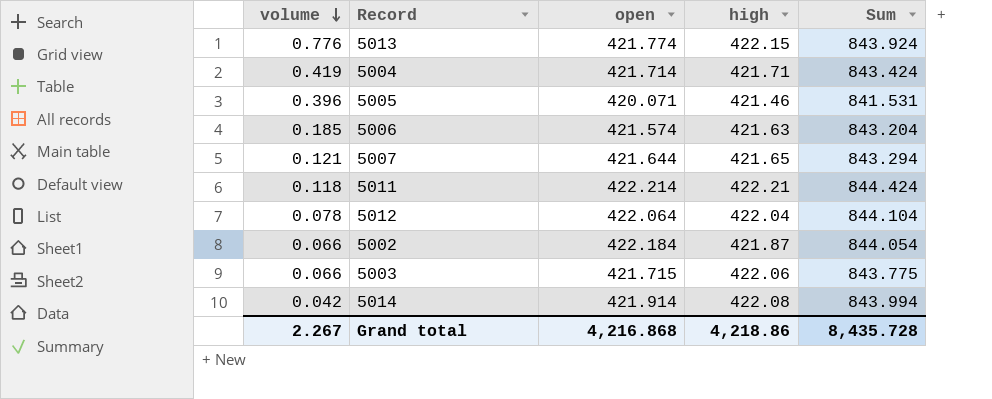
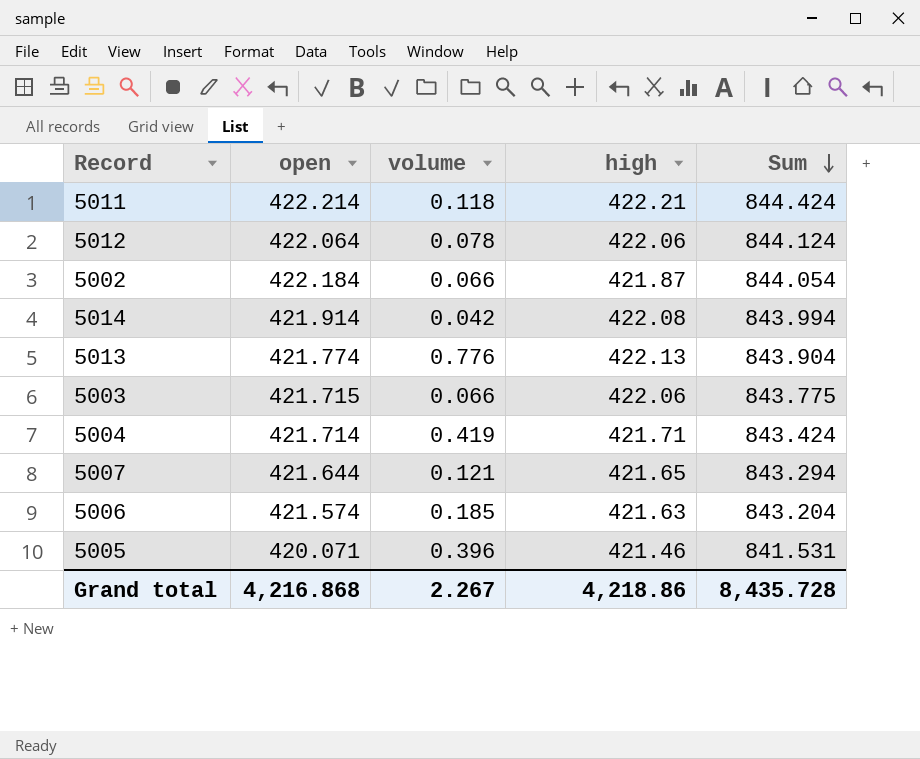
row order: volume descending -> Sum descending
column volume | position: 1 -> 3
5012 | high: 422.04 -> 422.06
5012 | Sum: 844.104 -> 844.124
5013 | high: 422.15 -> 422.13
5013 | Sum: 843.924 -> 843.904

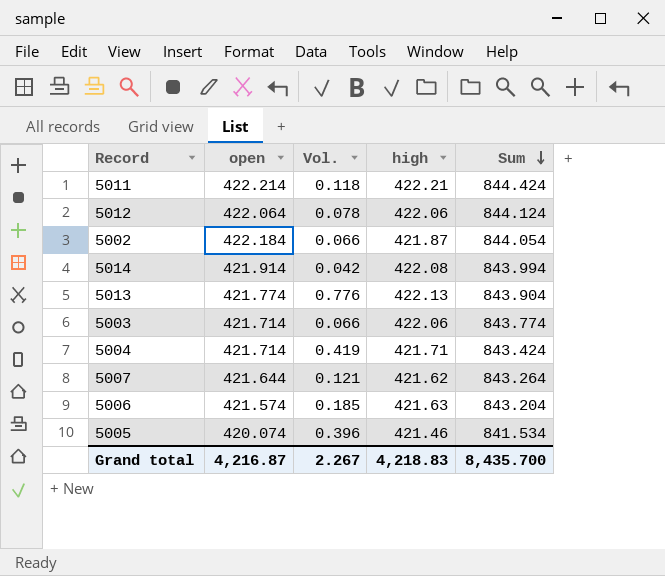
column name: volume -> Vol.
5003 | open: 421.715 -> 421.714
5003 | Sum: 843.775 -> 843.774
5007 | high: 421.65 -> 421.62
5007 | Sum: 843.294 -> 843.264
5005 | open: 420.071 -> 420.074
5005 | Sum: 841.531 -> 841.534
Grand total | open: 4,216.868 -> 4,216.87
Grand total | high: 4,218.86 -> 4,218.83
Grand total | Sum: 8,435.728 -> 8,435.700

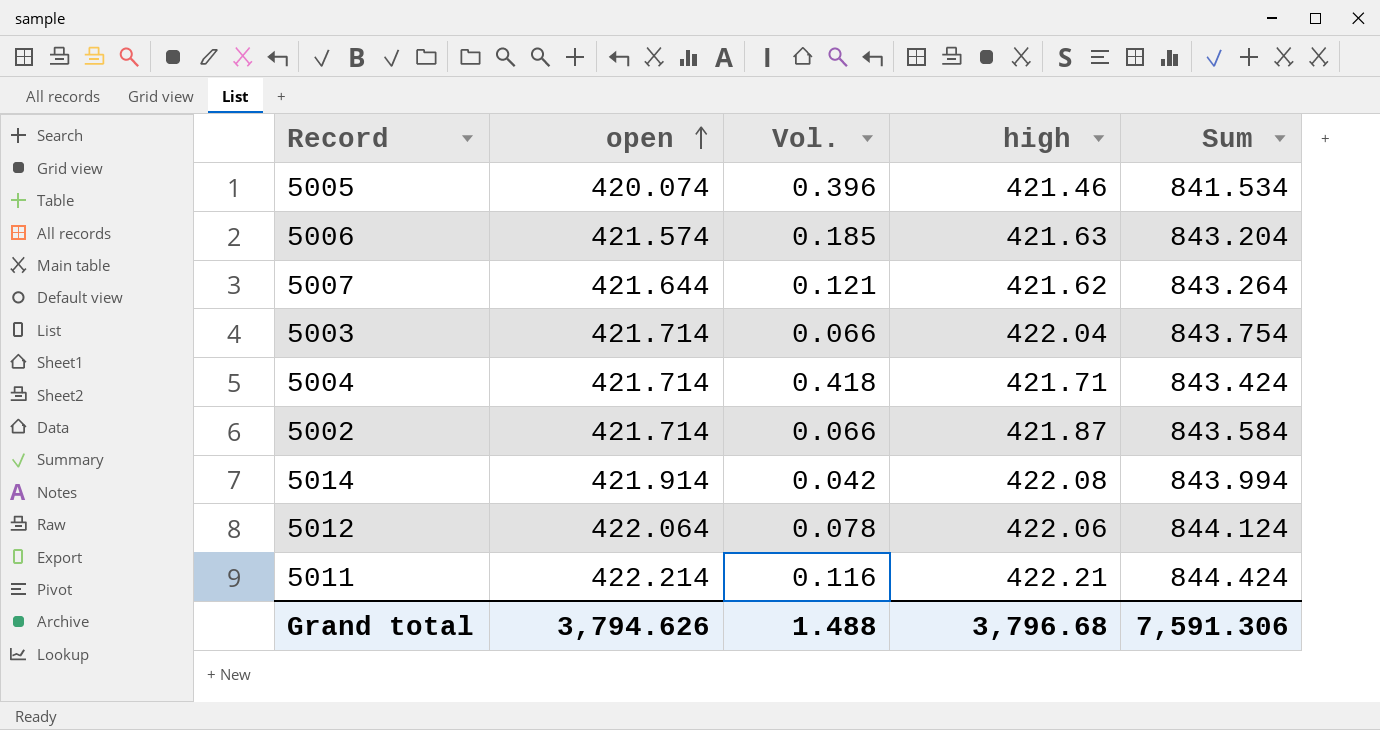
row order: Sum descending -> open ascending
row 5013: 421.774 | 0.776 | 422.13 | 843.904 -> none
5003 | high: 422.06 -> 422.04
5003 | Sum: 843.774 -> 843.754
5004 | Vol.: 0.419 -> 0.418
5002 | open: 422.184 -> 421.714
5002 | Sum: 844.054 -> 843.584
5011 | Vol.: 0.118 -> 0.116
Grand total | open: 4,216.87 -> 3,794.626
Grand total | Vol.: 2.267 -> 1.488
Grand total | high: 4,218.83 -> 3,796.68
Grand total | Sum: 8,435.700 -> 7,591.306

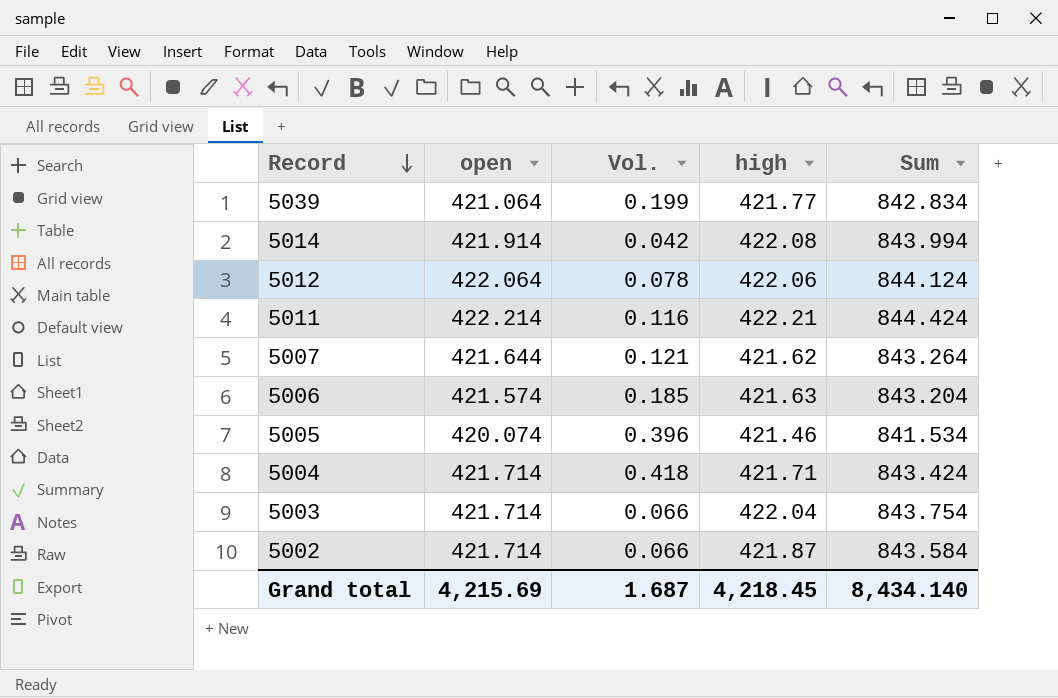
row order: open ascending -> Record descending
row 5039: none -> 421.064 | 0.199 | 421.77 | 842.834
Grand total | open: 3,794.626 -> 4,215.69
Grand total | Vol.: 1.488 -> 1.687
Grand total | high: 3,796.68 -> 4,218.45
Grand total | Sum: 7,591.306 -> 8,434.140

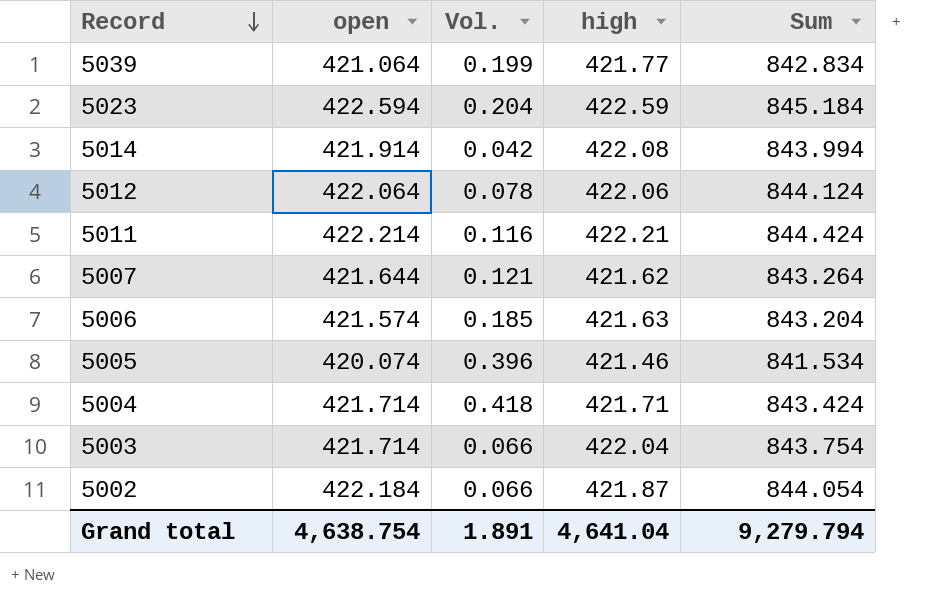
row 5023: none -> 422.594 | 0.204 | 422.59 | 845.184
5002 | open: 421.714 -> 422.184
5002 | Sum: 843.584 -> 844.054
Grand total | open: 4,215.69 -> 4,638.754
Grand total | Vol.: 1.687 -> 1.891
Grand total | high: 4,218.45 -> 4,641.04
Grand total | Sum: 8,434.140 -> 9,279.794

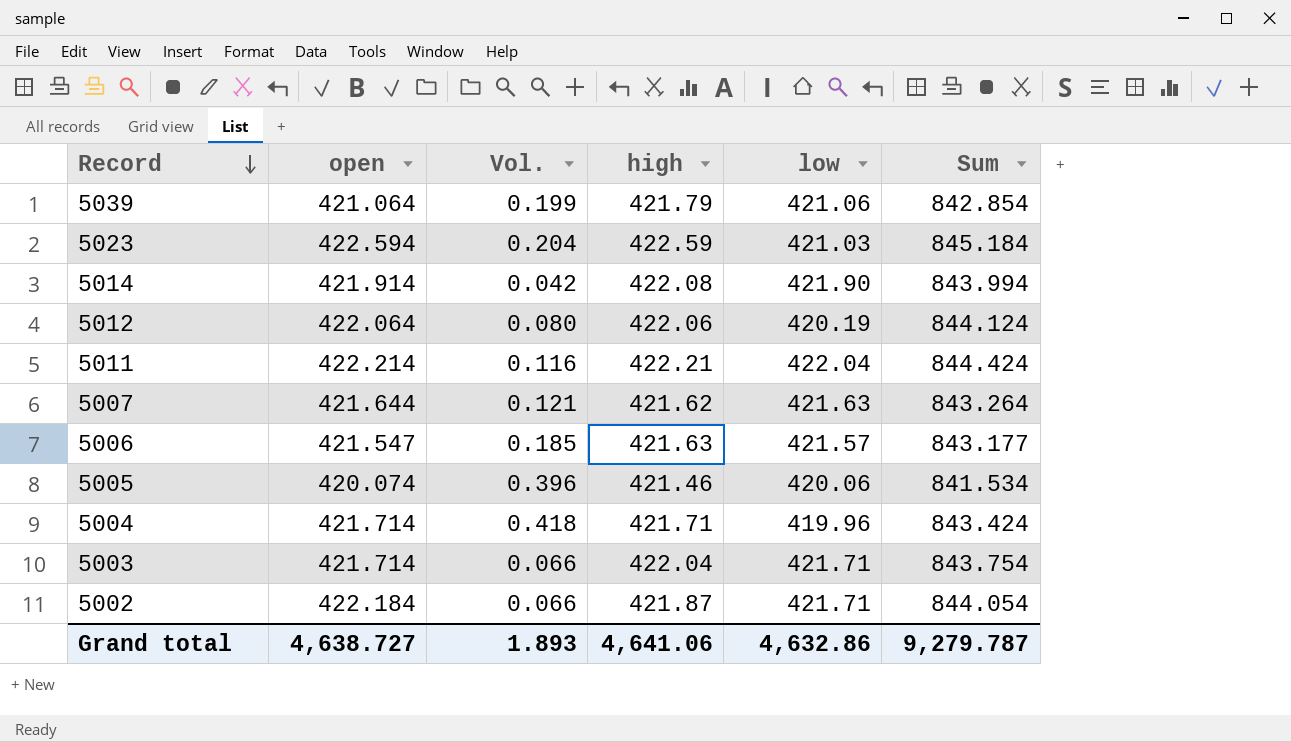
column low | position: none -> 5
5039 | high: 421.77 -> 421.79
5039 | Sum: 842.834 -> 842.854
5012 | Vol.: 0.078 -> 0.080
5006 | open: 421.574 -> 421.547
5006 | Sum: 843.204 -> 843.177
Grand total | open: 4,638.754 -> 4,638.727
Grand total | Vol.: 1.891 -> 1.893
Grand total | high: 4,641.04 -> 4,641.06
Grand total | Sum: 9,279.794 -> 9,279.787

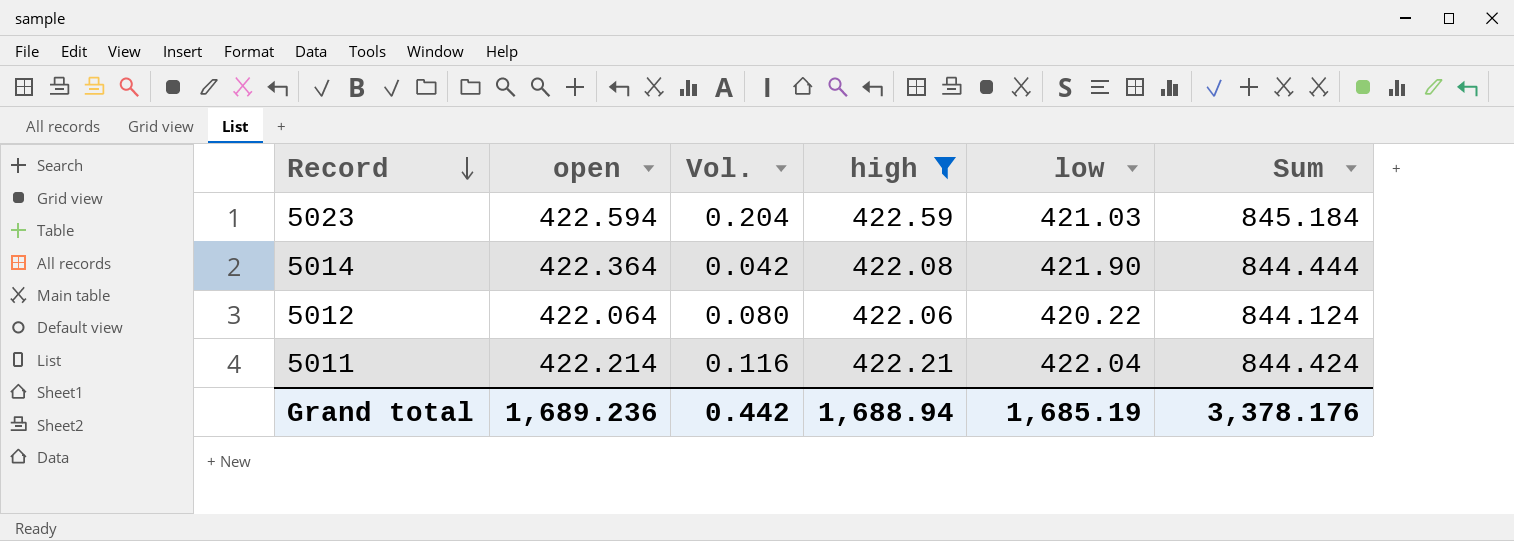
filter: none -> high >= 422.06
5014 | open: 421.914 -> 422.364
5014 | Sum: 843.994 -> 844.444
5012 | low: 420.19 -> 420.22
Grand total | open: 4,638.727 -> 1,689.236
Grand total | Vol.: 1.893 -> 0.442
Grand total | high: 4,641.06 -> 1,688.94
Grand total | low: 4,632.86 -> 1,685.19
Grand total | Sum: 9,279.787 -> 3,378.176

